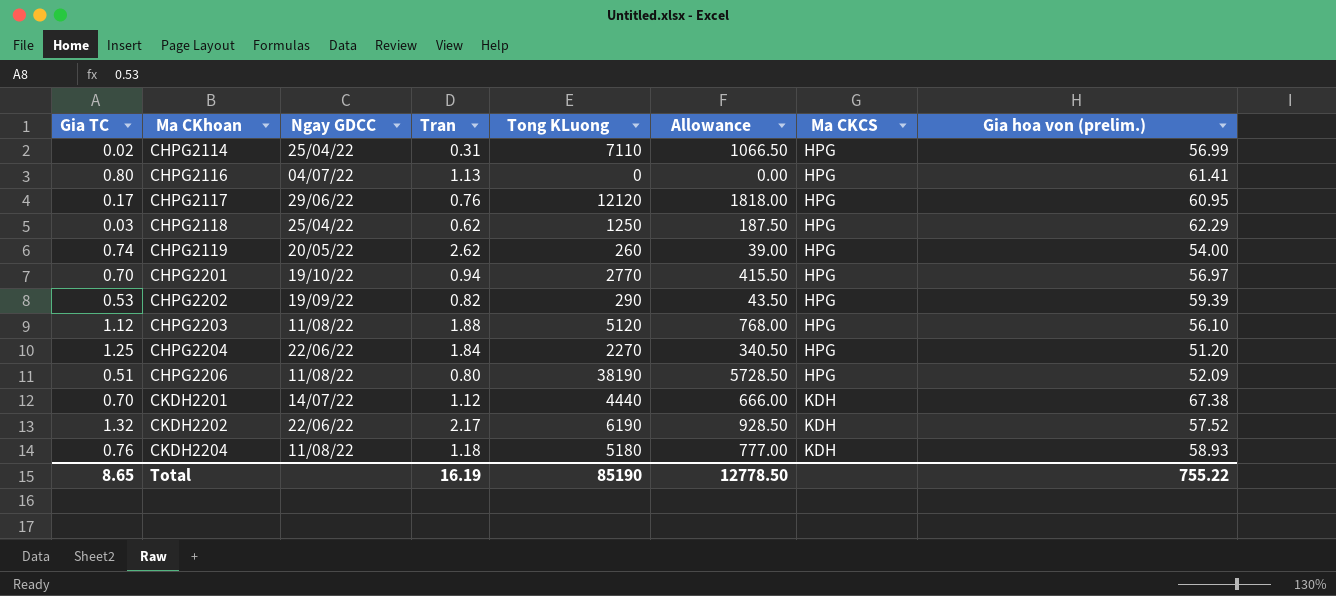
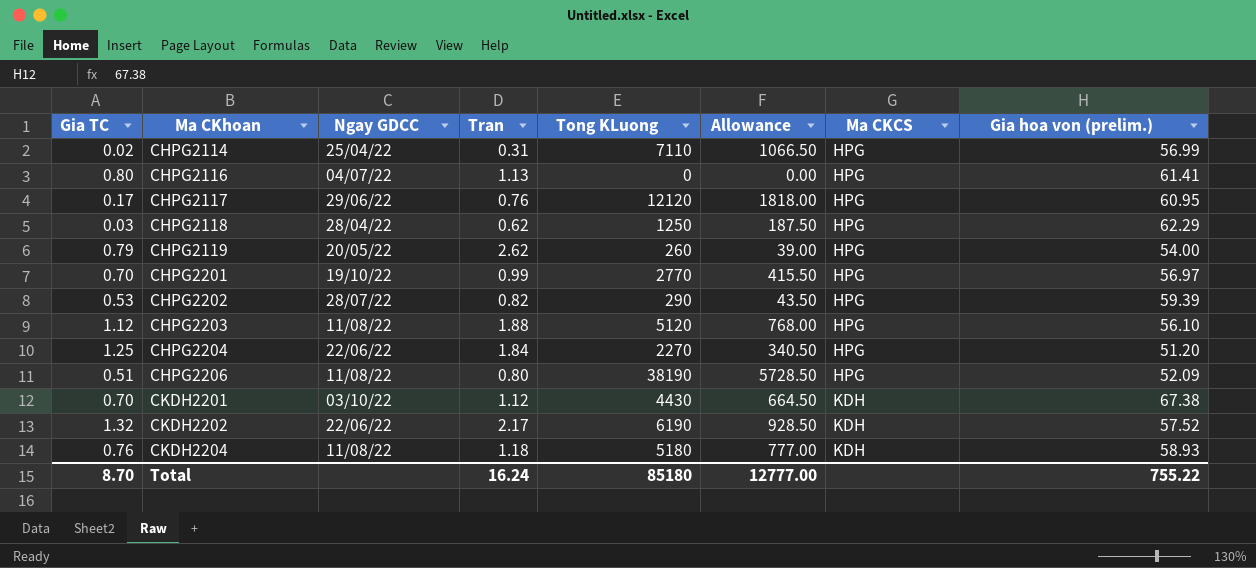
CHPG2118 | Ngay GDCC: 25/04/22 -> 28/04/22
CHPG2119 | Gia TC: 0.74 -> 0.79
CHPG2201 | Tran: 0.94 -> 0.99
CHPG2202 | Ngay GDCC: 19/09/22 -> 28/07/22
CKDH2201 | Ngay GDCC: 14/07/22 -> 03/10/22
CKDH2201 | Tong KLuong: 4440 -> 4430
CKDH2201 | Allowance: 666.00 -> 664.50
Total | Gia TC: 8.65 -> 8.70
Total | Tran: 16.19 -> 16.24
Total | Tong KLuong: 85190 -> 85180
Total | Allowance: 12778.50 -> 12777.00

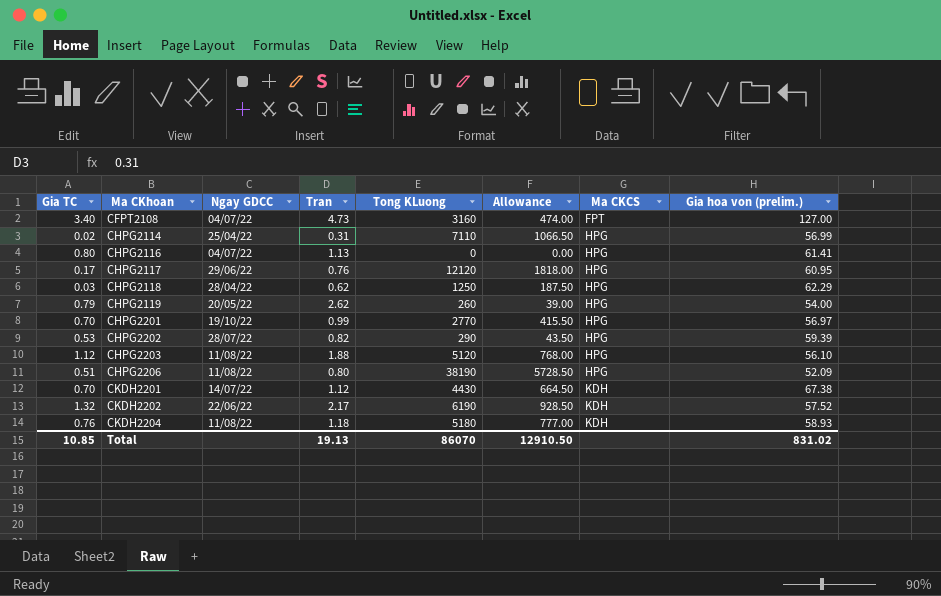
row CHPG2204: 1.25 | 22/06/22 | 1.84 | 2270 | 340.50 | HPG | 51.20 -> none
row CFPT2108: none -> 3.40 | 04/07/22 | 4.73 | 3160 | 474.00 | FPT | 127.00
CKDH2201 | Ngay GDCC: 03/10/22 -> 14/07/22
Total | Gia TC: 8.70 -> 10.85
Total | Tran: 16.24 -> 19.13
Total | Tong KLuong: 85180 -> 86070
Total | Allowance: 12777.00 -> 12910.50
Total | Gia hoa von (prelim.): 755.22 -> 831.02

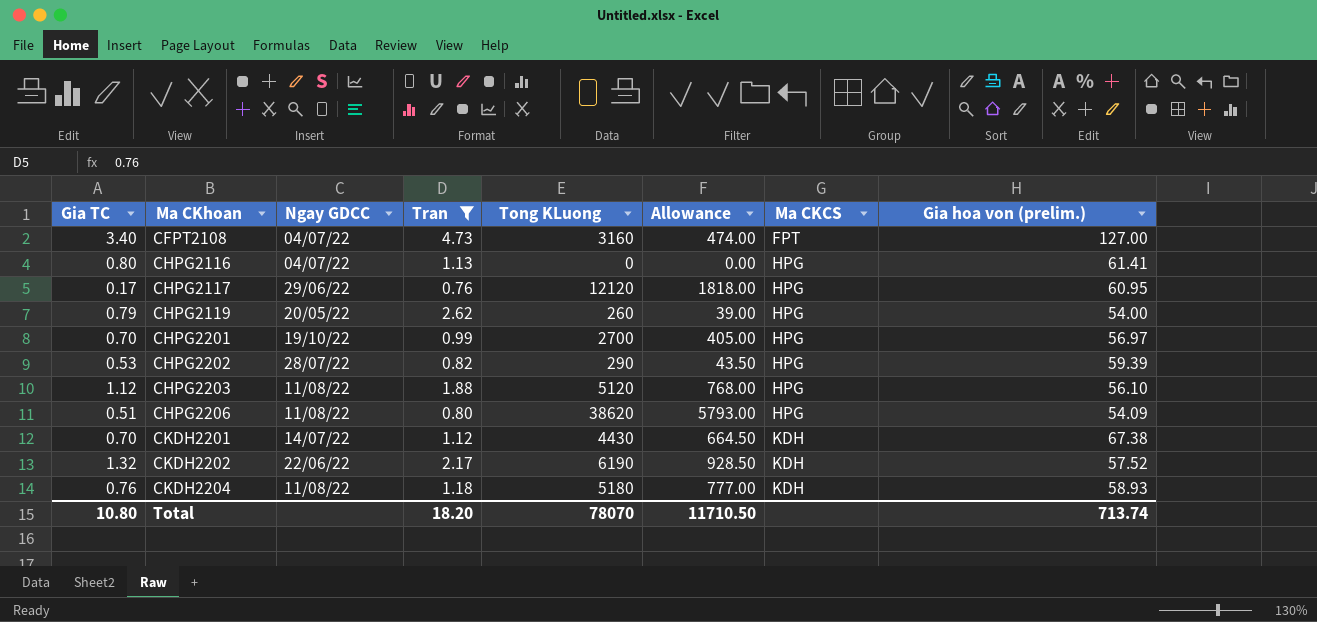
filter: none -> Tran >= 0.76
CHPG2201 | Tong KLuong: 2770 -> 2700
CHPG2201 | Allowance: 415.50 -> 405.00
CHPG2206 | Tong KLuong: 38190 -> 38620
CHPG2206 | Allowance: 5728.50 -> 5793.00
CHPG2206 | Gia hoa von (prelim.): 52.09 -> 54.09
Total | Gia TC: 10.85 -> 10.80
Total | Tran: 19.13 -> 18.20
Total | Tong KLuong: 86070 -> 78070
Total | Allowance: 12910.50 -> 11710.50
Total | Gia hoa von (prelim.): 831.02 -> 713.74

